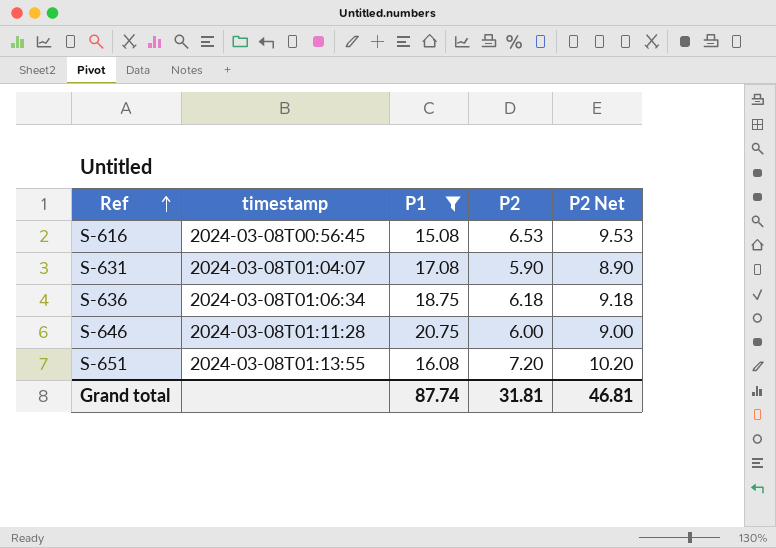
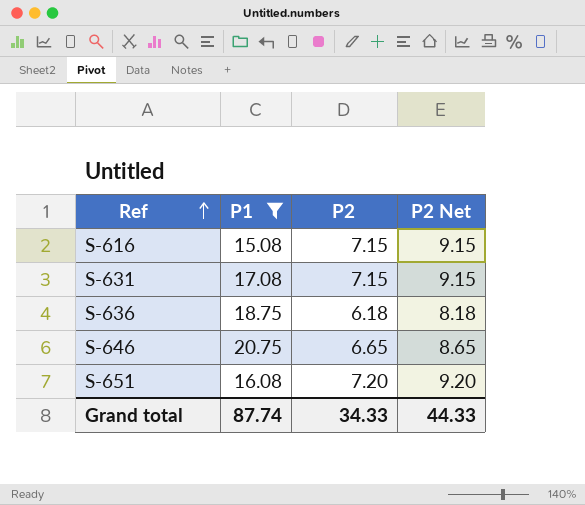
column timestamp | position: 2 -> none
column P2 Net | formula: [P2] + 3 -> [P2] + 2
S-616 | P2: 6.53 -> 7.15
S-631 | P2: 5.90 -> 7.15
S-646 | P2: 6.00 -> 6.65
Grand total | P2: 31.81 -> 34.33
Grand total | P2 Net: 46.81 -> 44.33

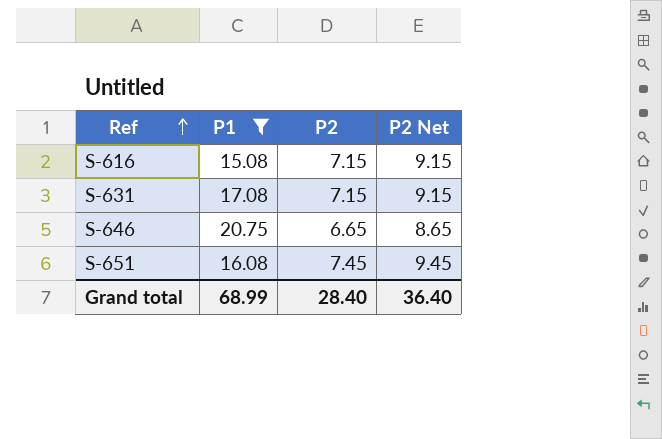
row S-636: 18.75 | 6.18 | 8.18 -> none
S-651 | P2: 7.20 -> 7.45
S-651 | P2 Net: 9.20 -> 9.45
Grand total | P1: 87.74 -> 68.99
Grand total | P2: 34.33 -> 28.40
Grand total | P2 Net: 44.33 -> 36.40

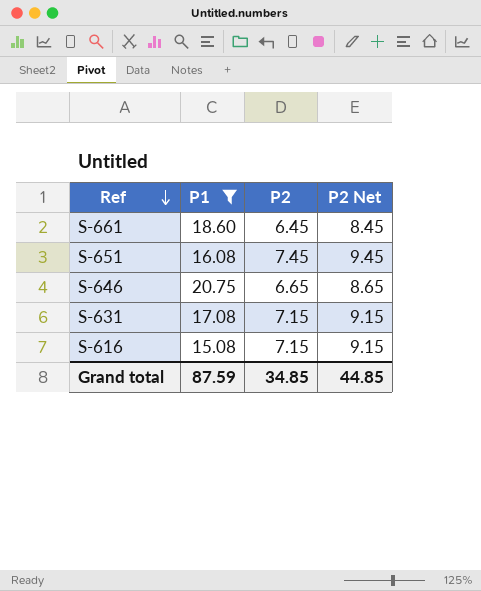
row order: Ref ascending -> Ref descending
row S-661: none -> 18.60 | 6.45 | 8.45
Grand total | P1: 68.99 -> 87.59
Grand total | P2: 28.40 -> 34.85
Grand total | P2 Net: 36.40 -> 44.85

